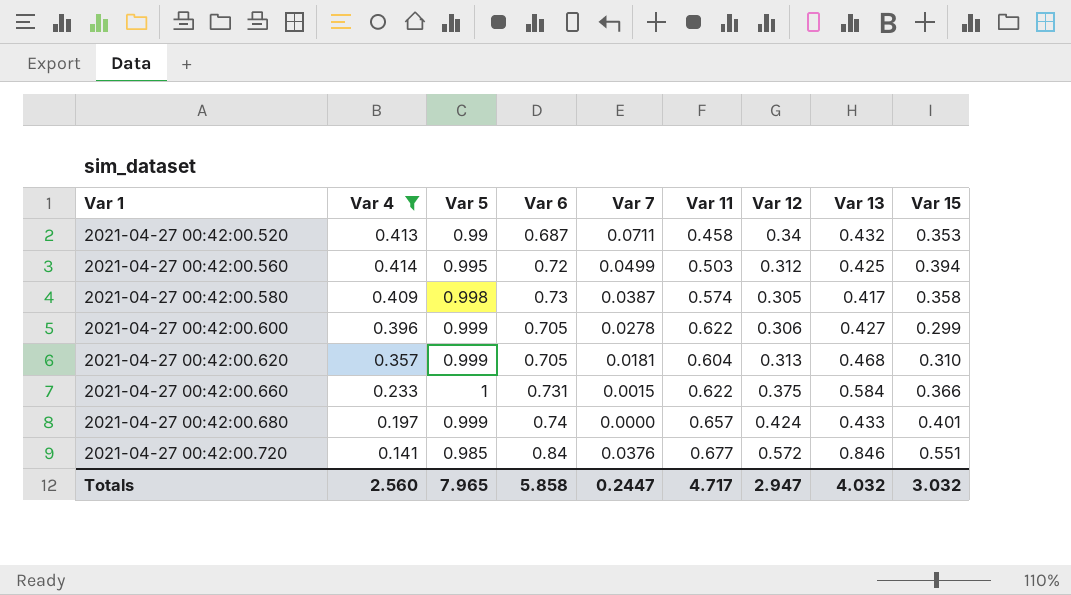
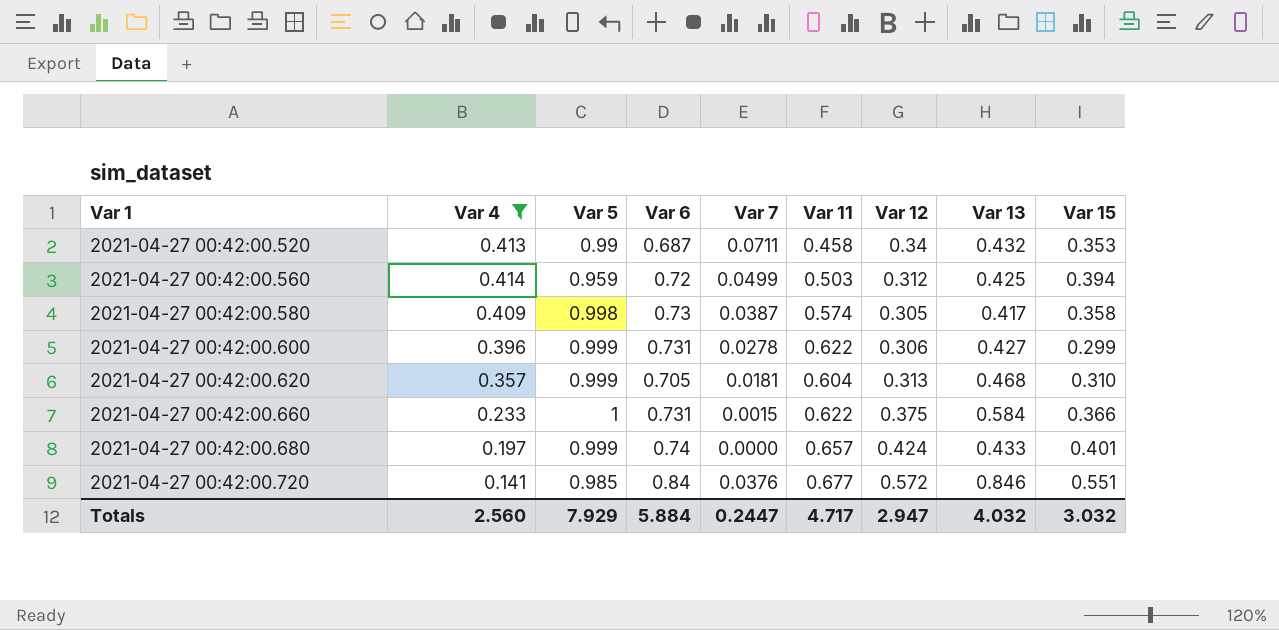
2021-04-27 00:42:00.560 | Var 5: 0.995 -> 0.959
2021-04-27 00:42:00.600 | Var 6: 0.705 -> 0.731
Totals | Var 5: 7.965 -> 7.929
Totals | Var 6: 5.858 -> 5.884

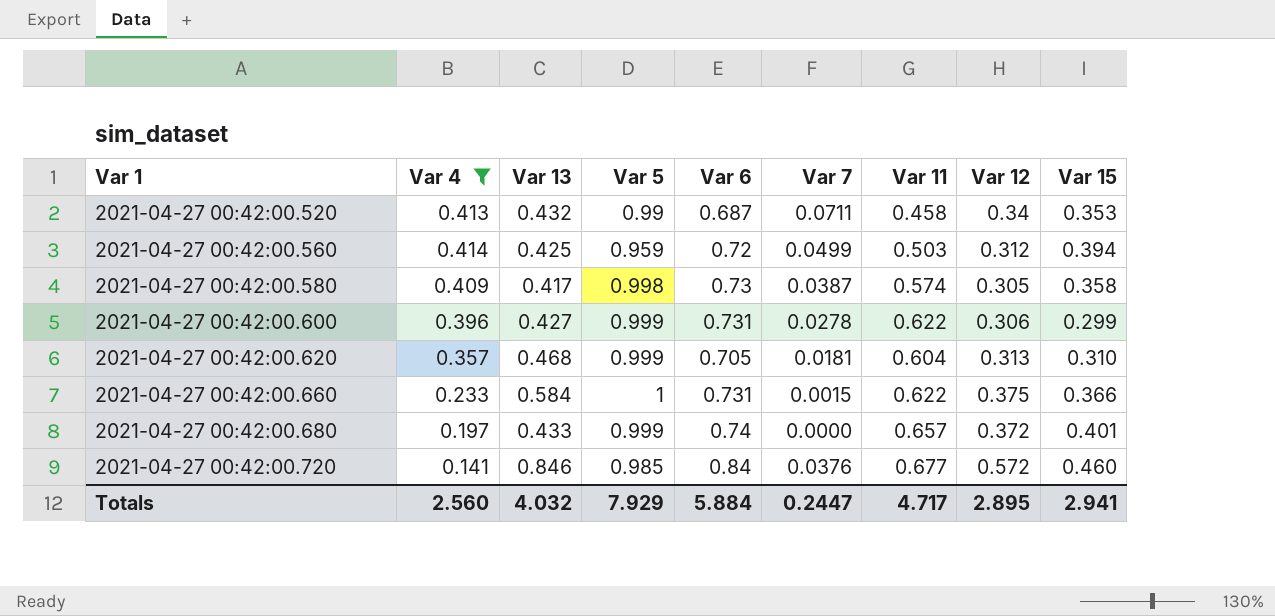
column Var 13 | position: 8 -> 3
2021-04-27 00:42:00.680 | Var 12: 0.424 -> 0.372
2021-04-27 00:42:00.720 | Var 15: 0.551 -> 0.460
Totals | Var 12: 2.947 -> 2.895
Totals | Var 15: 3.032 -> 2.941

